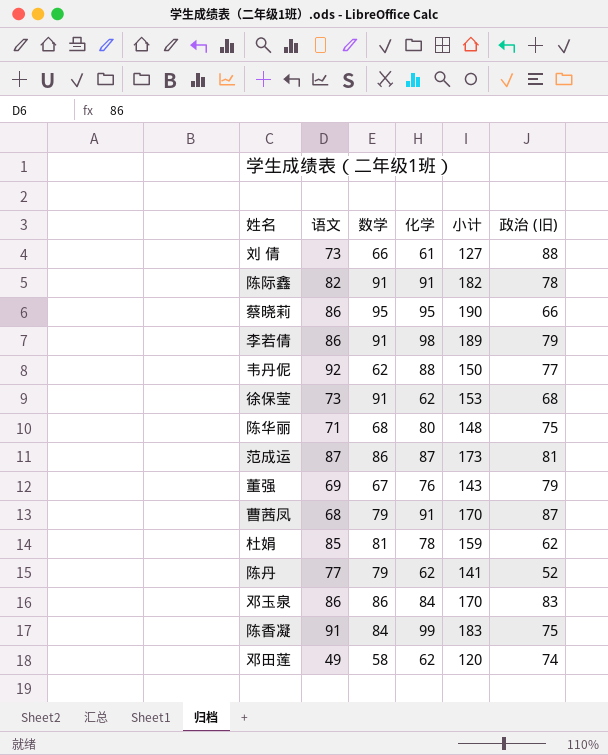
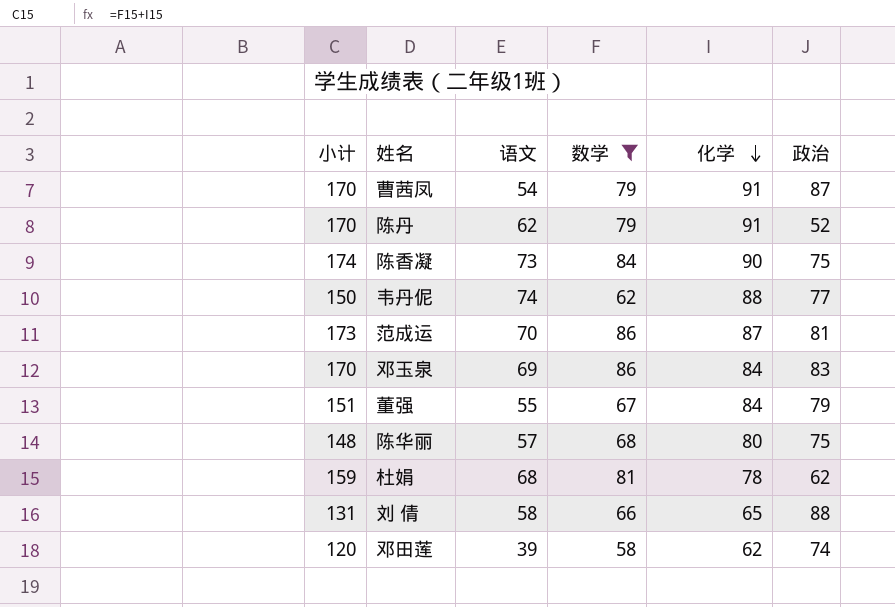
filter: none -> 数学 <= 86
row order: none -> 化学 descending
column 小计 | position: 5 -> 1
column name: 政治 (旧) -> 政治
曹茜凤 | 语文: 68 -> 54
陈丹 | 小计: 141 -> 170
陈丹 | 语文: 77 -> 62
陈丹 | 化学: 62 -> 91
陈香凝 | 小计: 183 -> 174
陈香凝 | 语文: 91 -> 73
陈香凝 | 化学: 99 -> 90
韦丹伲 | 语文: 92 -> 74
范成运 | 语文: 87 -> 70
邓玉泉 | 语文: 86 -> 69
董强 | 小计: 143 -> 151
董强 | 语文: 69 -> 55
董强 | 化学: 76 -> 84
陈华丽 | 语文: 71 -> 57
杜娟 | 语文: 85 -> 68
刘 倩 | 小计: 127 -> 131
刘 倩 | 语文: 73 -> 58
刘 倩 | 化学: 61 -> 65
邓田莲 | 语文: 49 -> 39

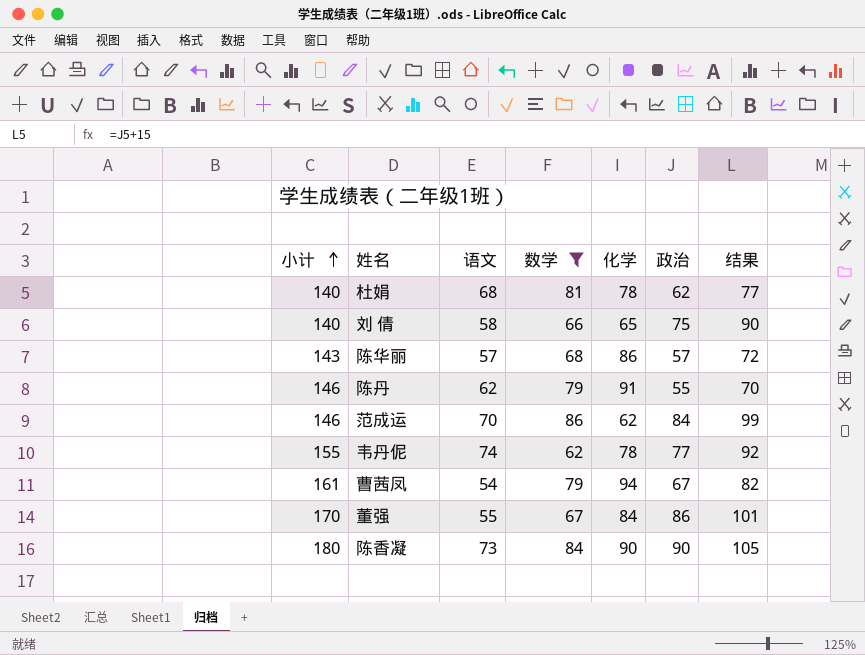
row order: 化学 descending -> 小计 ascending
column 小计 | formula: [数学] + [化学] -> [化学] + [政治]
column 结果 | formula: none -> [政治] + 15
row 邓玉泉: 170 | 69 | 86 | 84 | 83 -> none
row 邓田莲: 120 | 39 | 58 | 62 | 74 -> none
刘 倩 | 政治: 88 -> 75
陈华丽 | 化学: 80 -> 86
陈华丽 | 政治: 75 -> 57
陈丹 | 政治: 52 -> 55
范成运 | 化学: 87 -> 62
范成运 | 政治: 81 -> 84
韦丹伲 | 化学: 88 -> 78
曹茜凤 | 化学: 91 -> 94
曹茜凤 | 政治: 87 -> 67
董强 | 政治: 79 -> 86
陈香凝 | 政治: 75 -> 90

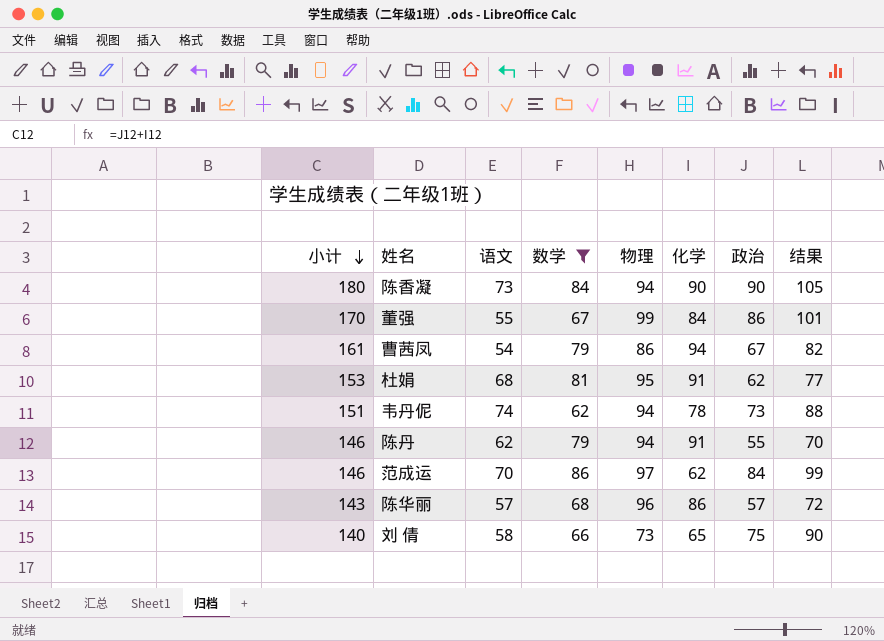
row order: 小计 ascending -> 小计 descending
column 物理 | position: none -> 5
杜娟 | 小计: 140 -> 153
杜娟 | 化学: 78 -> 91
韦丹伲 | 小计: 155 -> 151
韦丹伲 | 政治: 77 -> 73
韦丹伲 | 结果: 92 -> 88

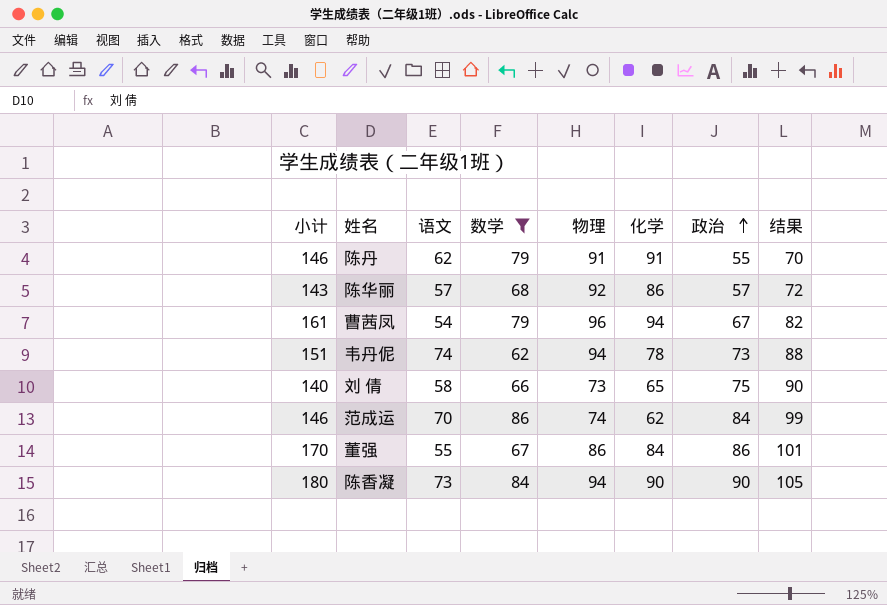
row order: 小计 descending -> 政治 ascending
row 杜娟: 153 | 68 | 81 | 95 | 91 | 62 | 77 -> none
陈丹 | 物理: 94 -> 91
陈华丽 | 物理: 96 -> 92
曹茜凤 | 物理: 86 -> 96
范成运 | 物理: 97 -> 74
董强 | 物理: 99 -> 86

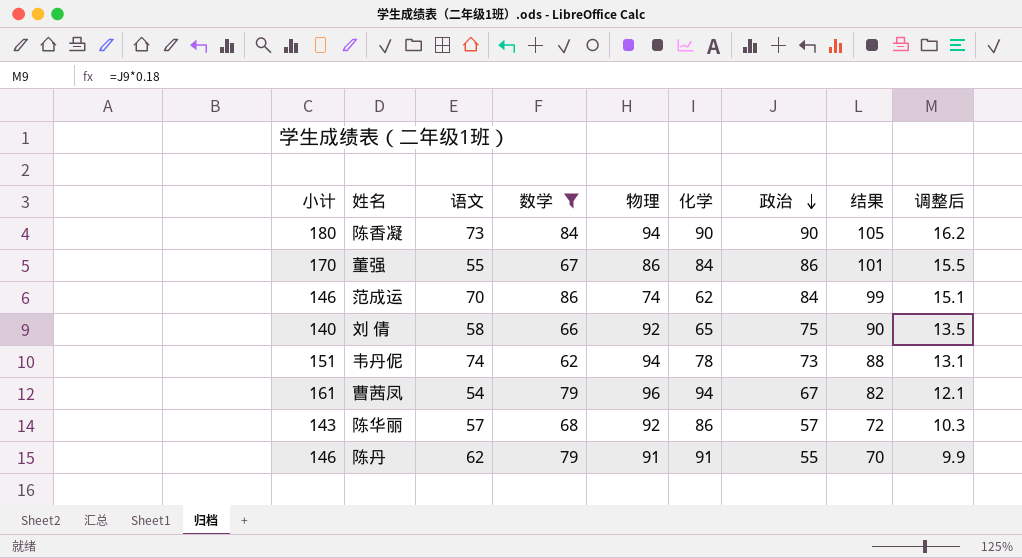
row order: 政治 ascending -> 政治 descending
column 调整后 | formula: none -> [政治] * 0.18
刘 倩 | 物理: 73 -> 92

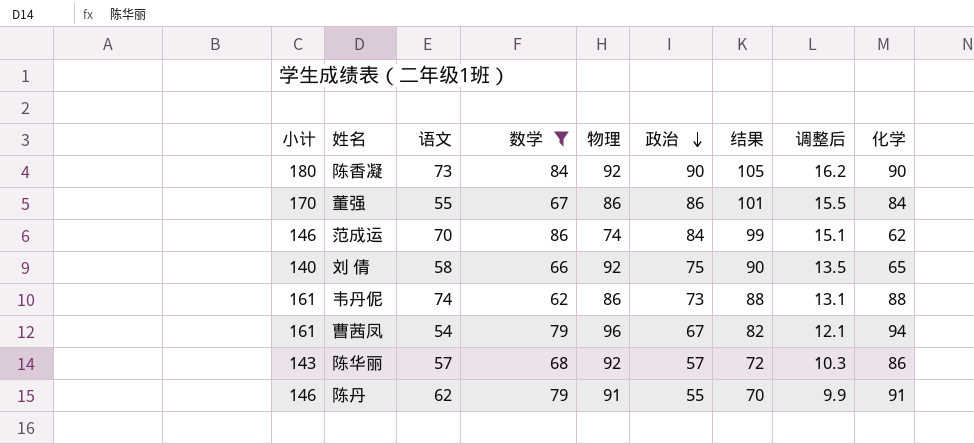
column 化学 | position: 6 -> 9
陈香凝 | 物理: 94 -> 92
韦丹伲 | 小计: 151 -> 161
韦丹伲 | 物理: 94 -> 86
韦丹伲 | 化学: 78 -> 88

